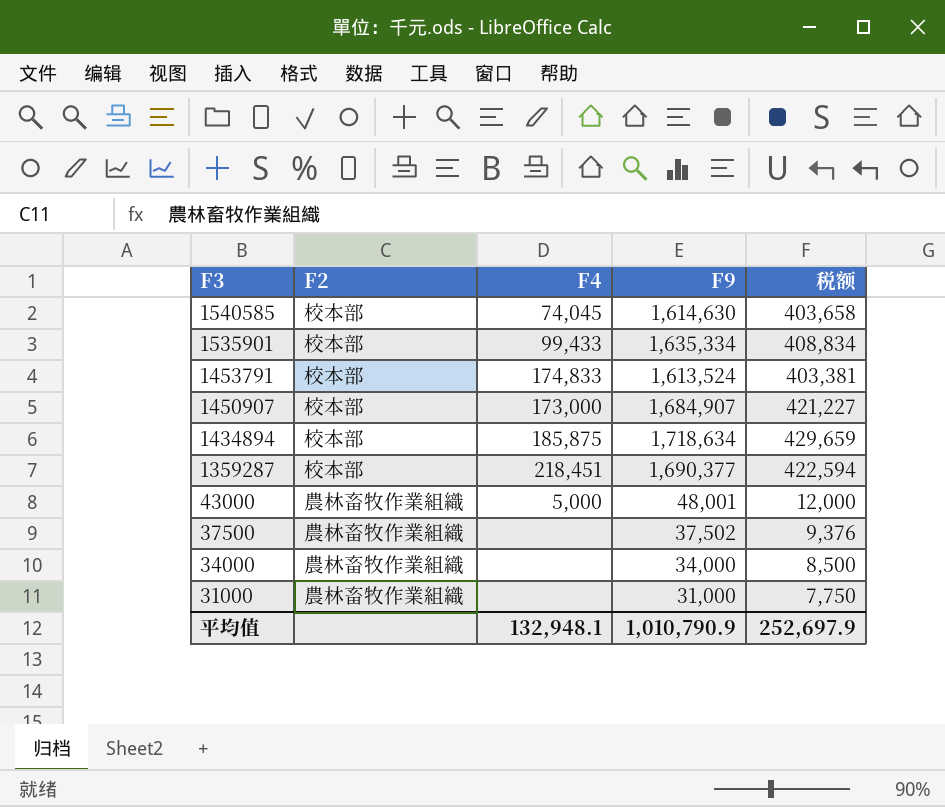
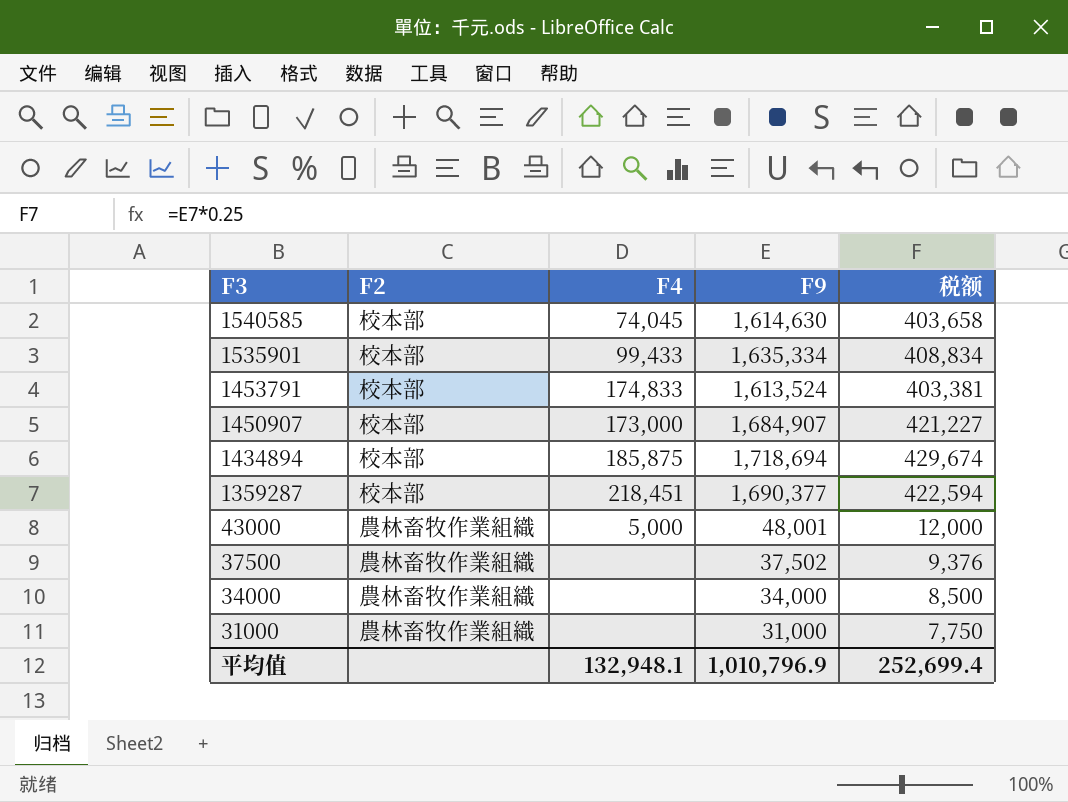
1434894 | F9: 1,718,634 -> 1,718,694
1434894 | 税额: 429,659 -> 429,674
平均值 | F9: 1,010,790.9 -> 1,010,796.9
平均值 | 税额: 252,697.9 -> 252,699.4

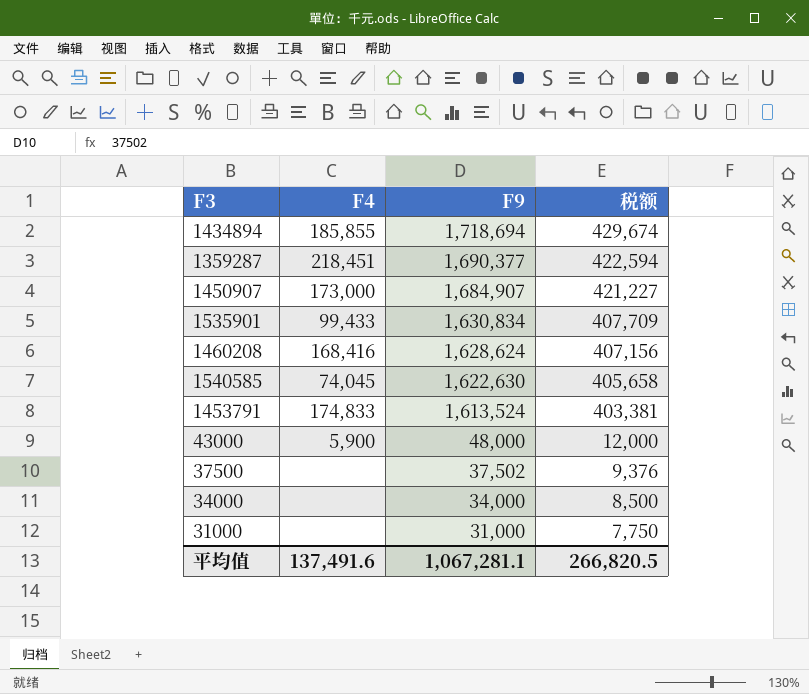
row order: F3 descending -> F9 descending
column F2 | position: 2 -> none
1434894 | F4: 185,875 -> 185,855
1535901 | F9: 1,635,334 -> 1,630,834
1535901 | 税额: 408,834 -> 407,709
row 1460208: none -> 168,416 | 1,628,624 | 407,156
1540585 | F9: 1,614,630 -> 1,622,630
1540585 | 税额: 403,658 -> 405,658
43000 | F4: 5,000 -> 5,900
43000 | F9: 48,001 -> 48,000
平均值 | F4: 132,948.1 -> 137,491.6
平均值 | F9: 1,010,796.9 -> 1,067,281.1
平均值 | 税额: 252,699.4 -> 266,820.5

